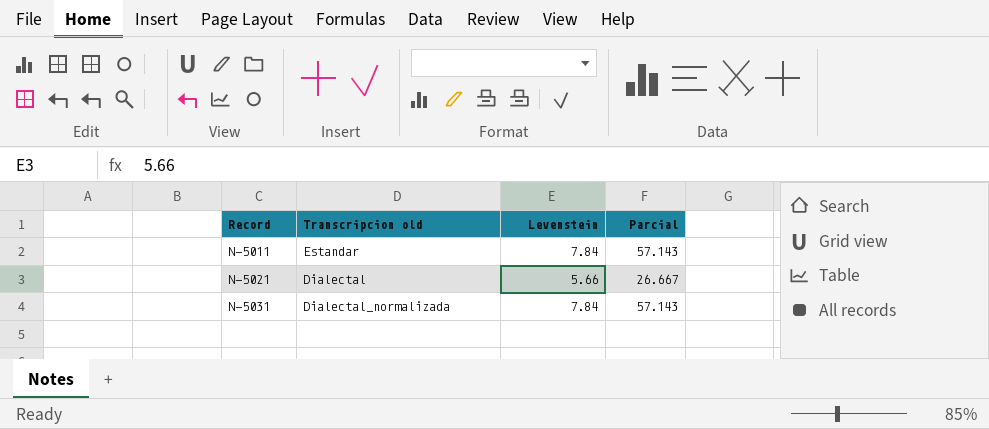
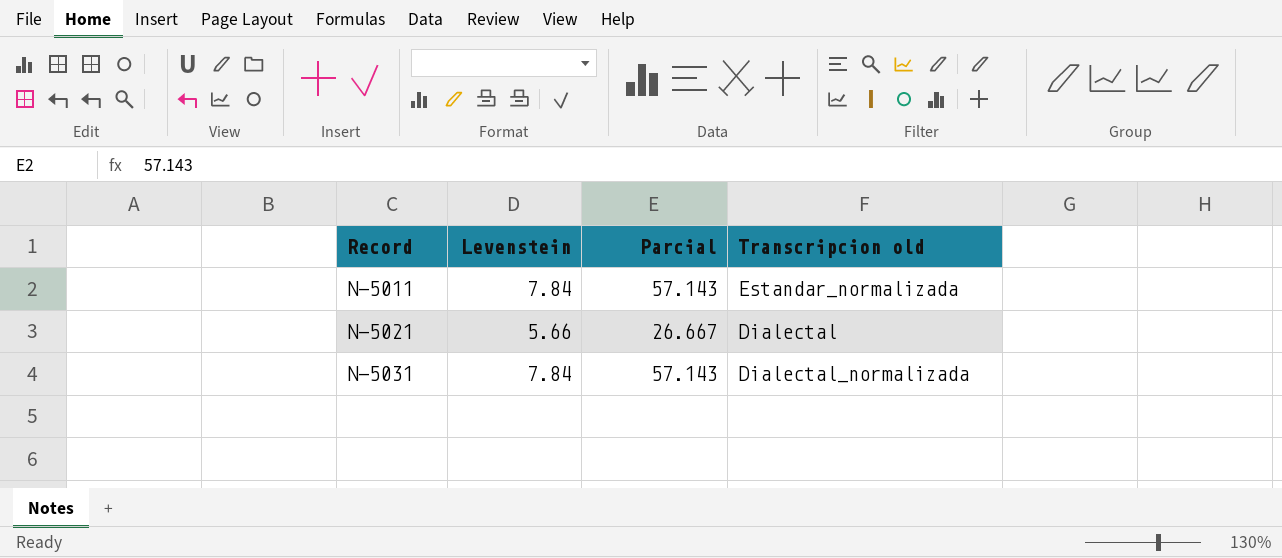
column Transcripcion old | position: 2 -> 4
N-5011 | Transcripcion old: Estandar -> Estandar_normalizada

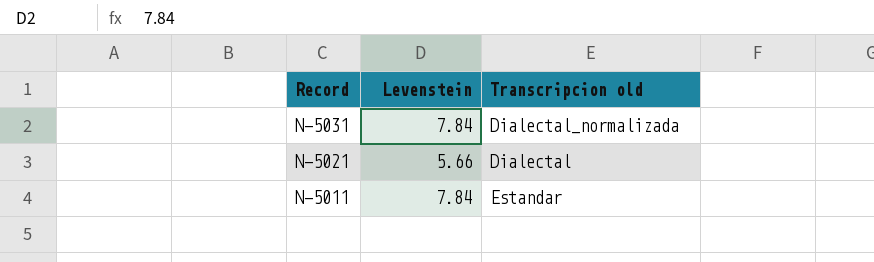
row order: Record ascending -> Record descending
column Parcial | position: 3 -> none
N-5011 | Transcripcion old: Estandar_normalizada -> Estandar

